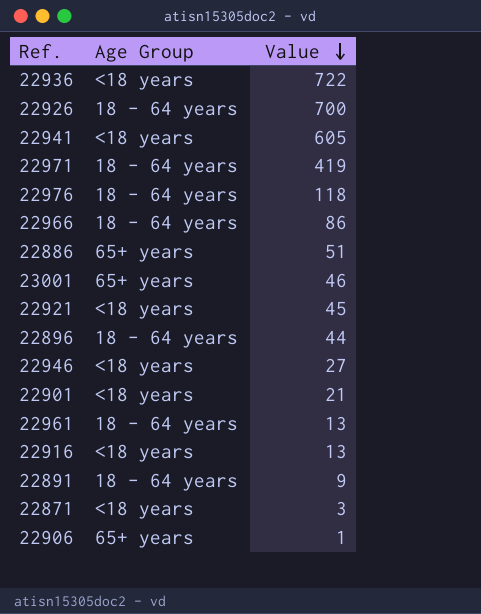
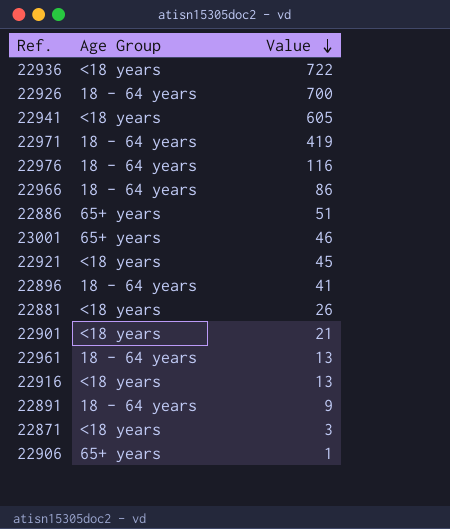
row 22946: <18 years | 27 -> none
22976 | Value: 118 -> 116
22896 | Value: 44 -> 41
row 22881: none -> <18 years | 26

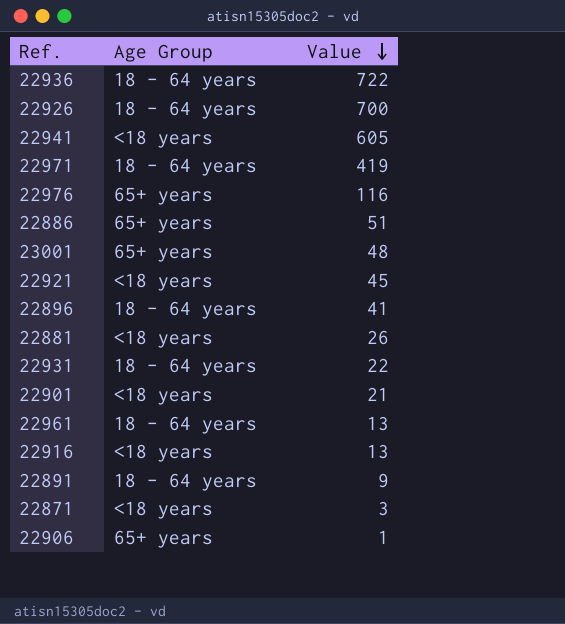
row 22966: 18 - 64 years | 86 -> none
22936 | Age Group: <18 years -> 18 - 64 years
22976 | Age Group: 18 - 64 years -> 65+ years
23001 | Value: 46 -> 48
row 22931: none -> 18 - 64 years | 22

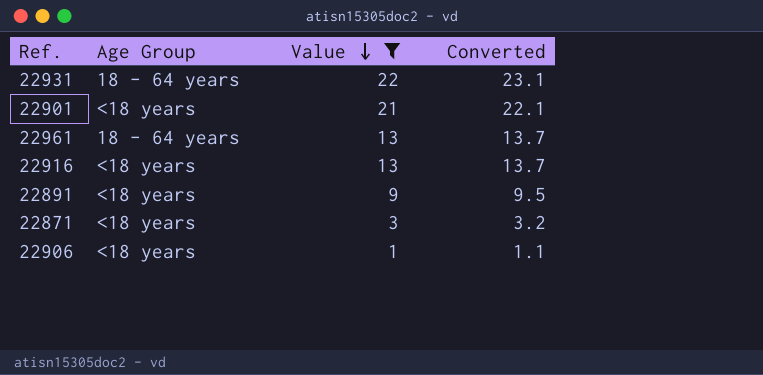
filter: none -> Value <= 22
column Converted | formula: none -> [Value] * 1.05
22891 | Age Group: 18 - 64 years -> <18 years
22906 | Age Group: 65+ years -> <18 years

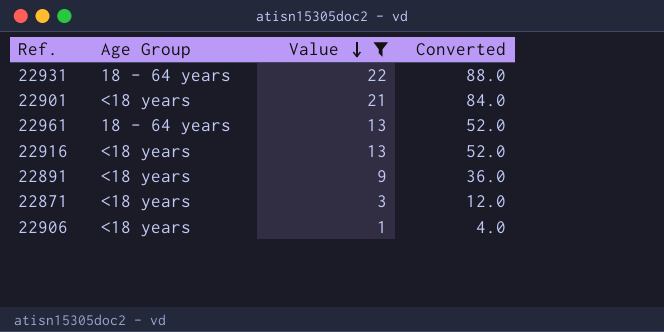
column Converted | formula: [Value] * 1.05 -> [Value] * 4

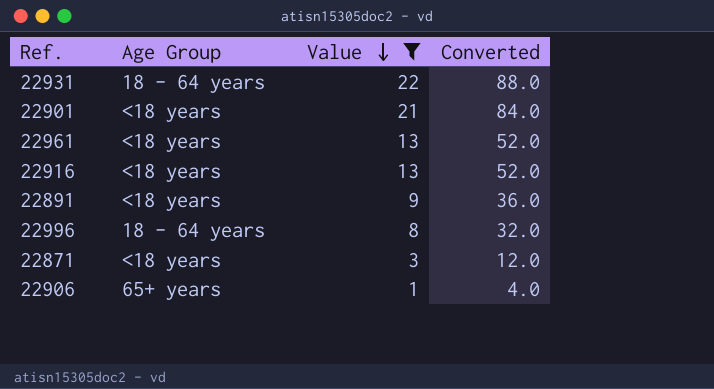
22961 | Age Group: 18 - 64 years -> <18 years
row 22996: none -> 18 - 64 years | 8 | 32.0
22906 | Age Group: <18 years -> 65+ years

